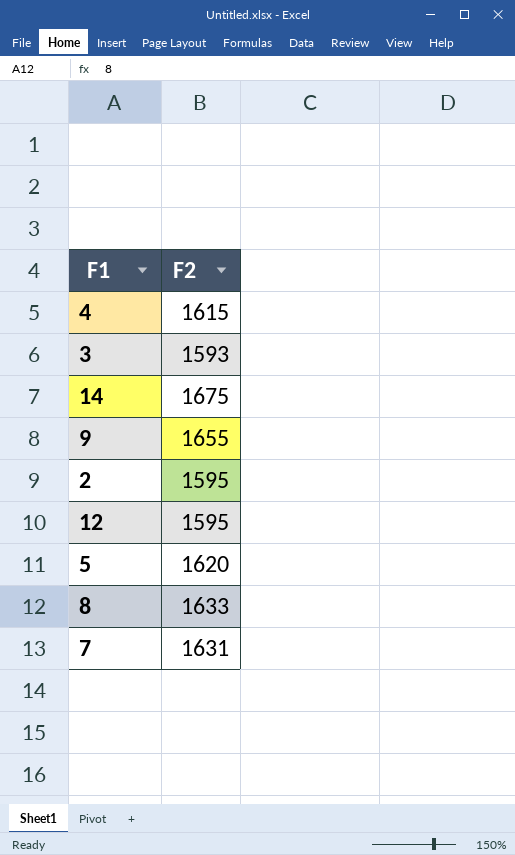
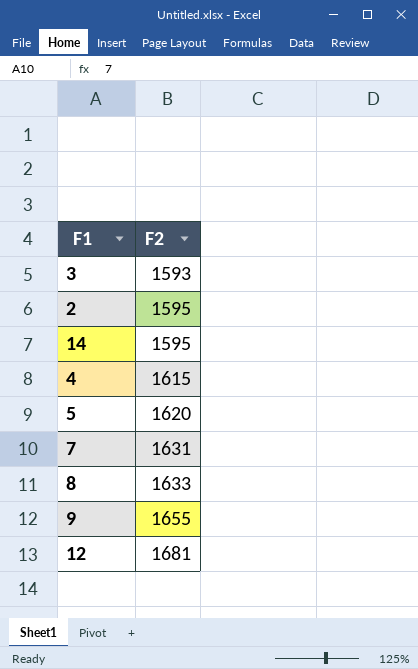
row order: none -> F2 ascending
14 | F2: 1675 -> 1595
12 | F2: 1595 -> 1681

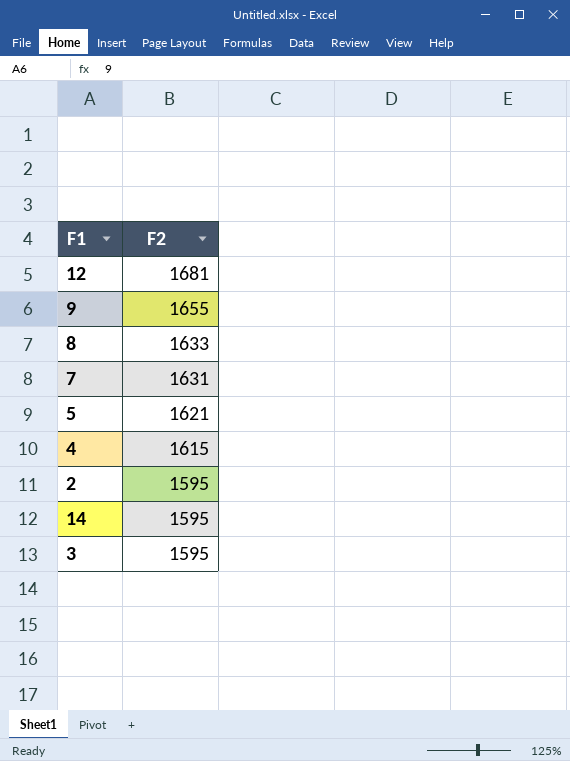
row order: F2 ascending -> F2 descending
5 | F2: 1620 -> 1621
3 | F2: 1593 -> 1595

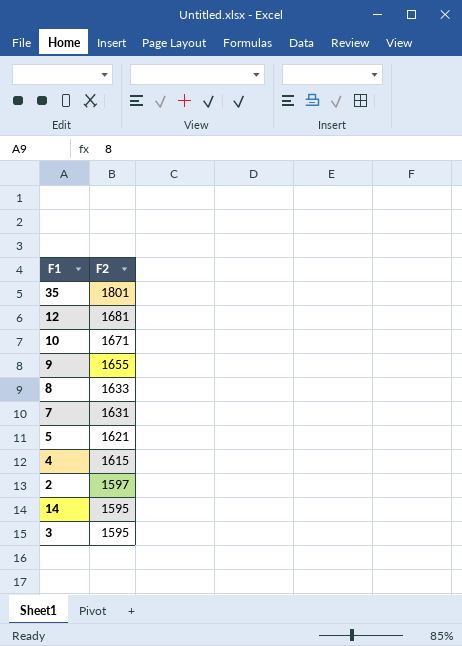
row 35: none -> 1801
row 10: none -> 1671
2 | F2: 1595 -> 1597

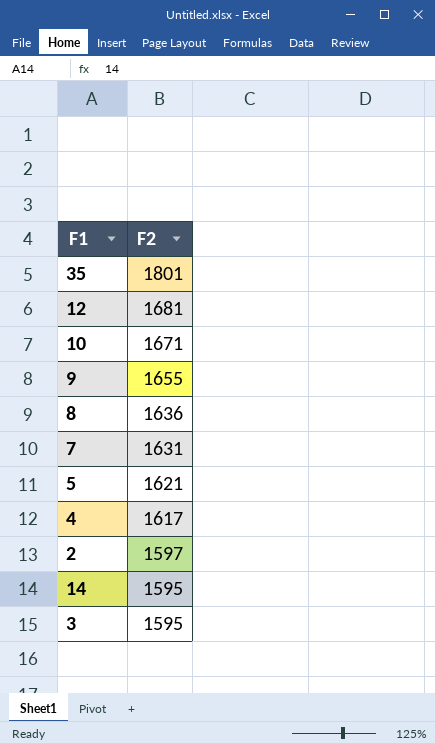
8 | F2: 1633 -> 1636
4 | F2: 1615 -> 1617

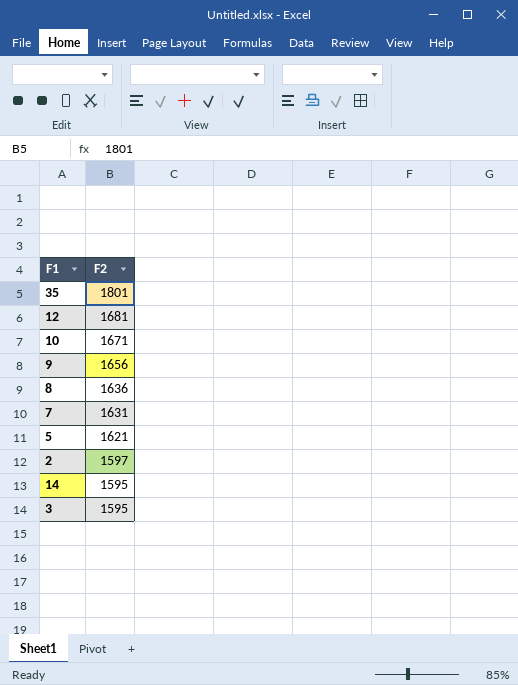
row 4: 1617 -> none
9 | F2: 1655 -> 1656

